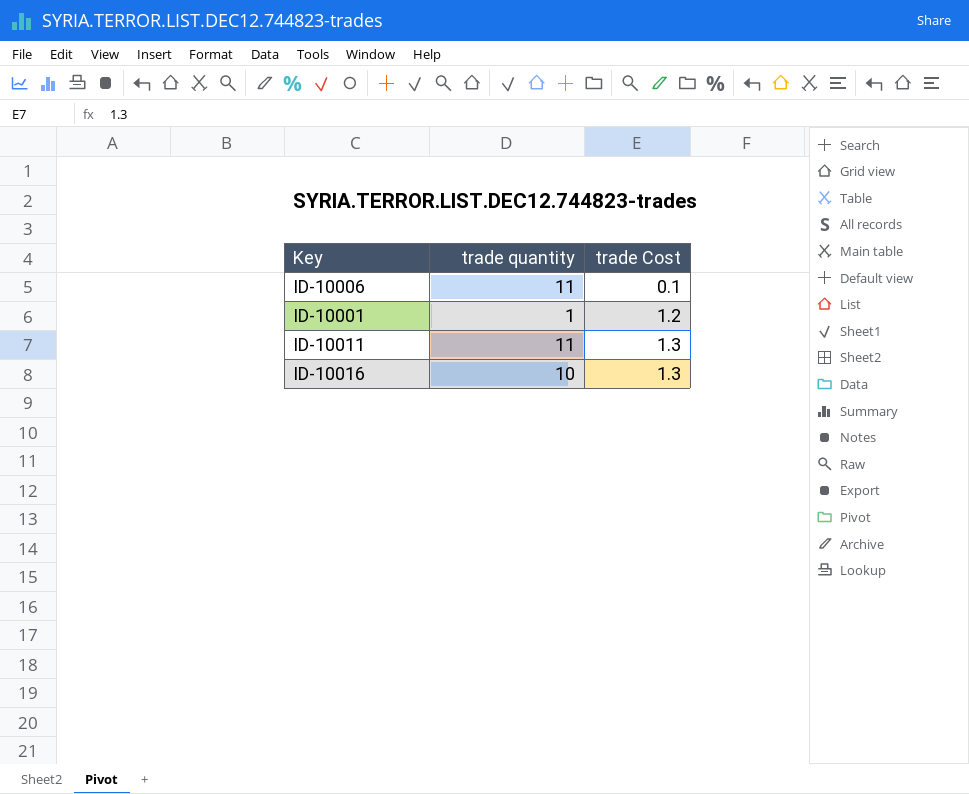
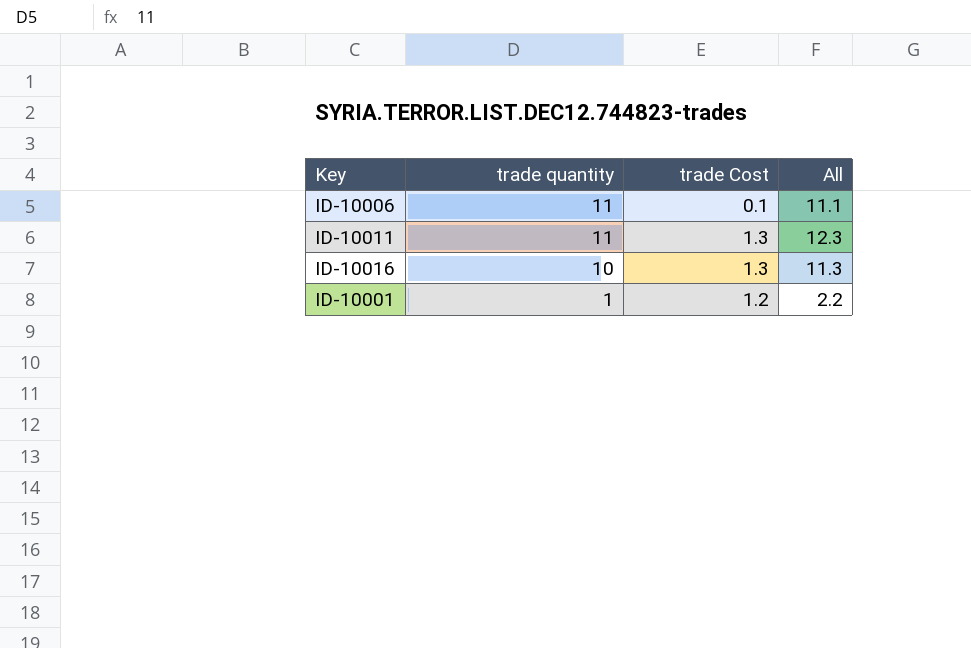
row order: trade Cost ascending -> trade quantity descending
column All | formula: none -> [trade quantity] + [trade Cost]

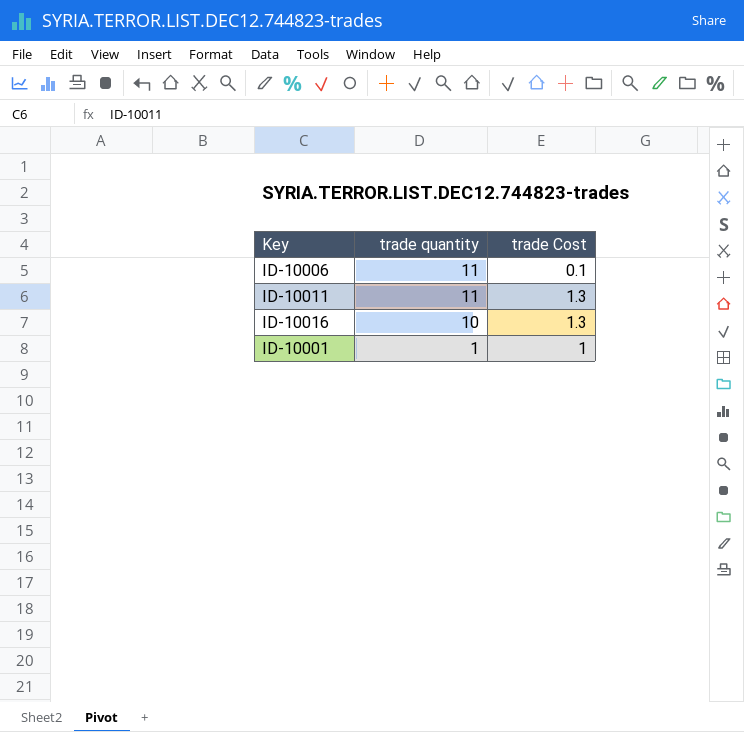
column All | formula: [trade quantity] + [trade Cost] -> none
ID-10001 | trade Cost: 1.2 -> 1

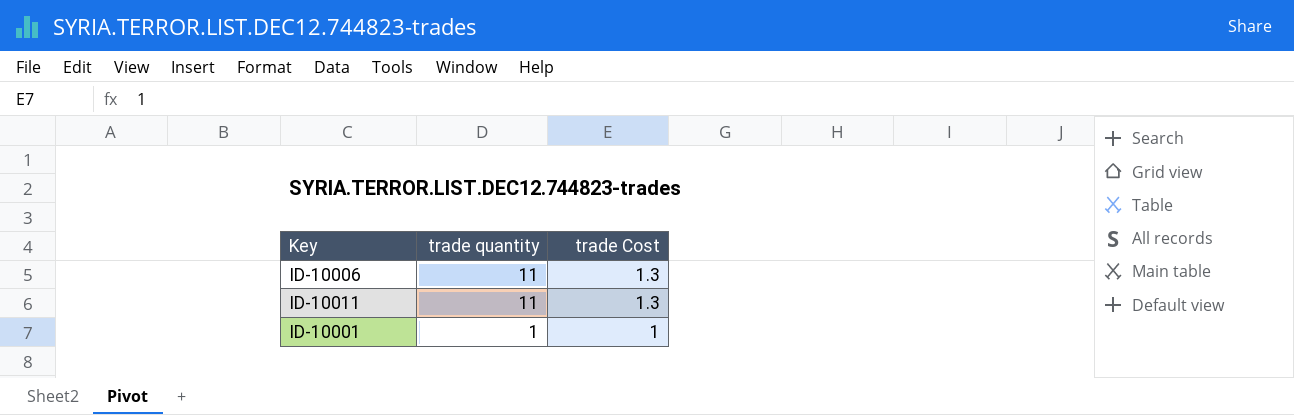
row ID-10016: 10 | 1.3 -> none
ID-10006 | trade Cost: 0.1 -> 1.3

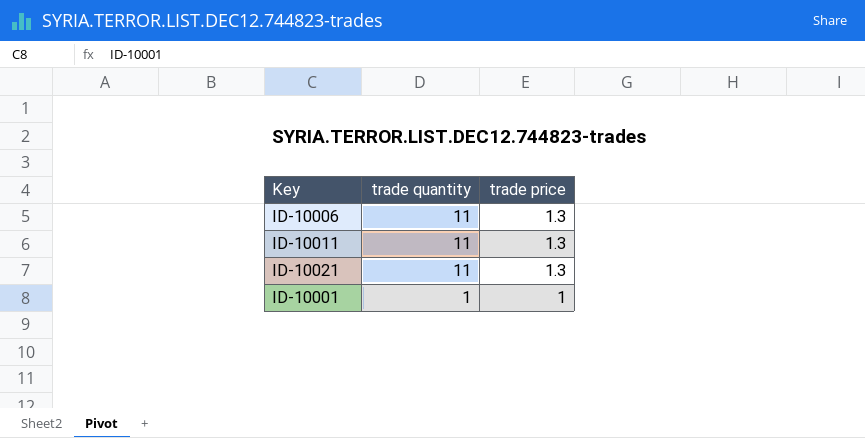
column name: trade Cost -> trade price
row ID-10021: none -> 11 | 1.3

